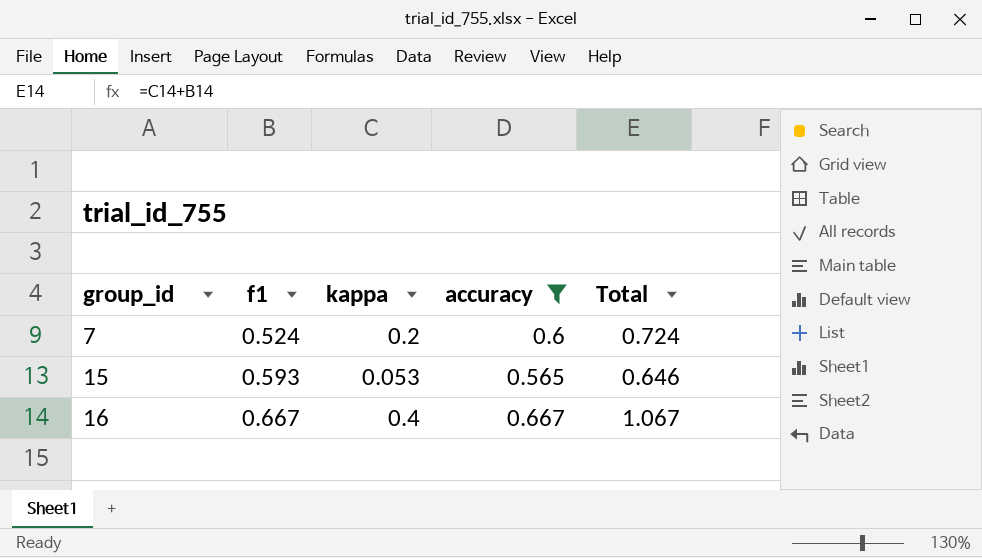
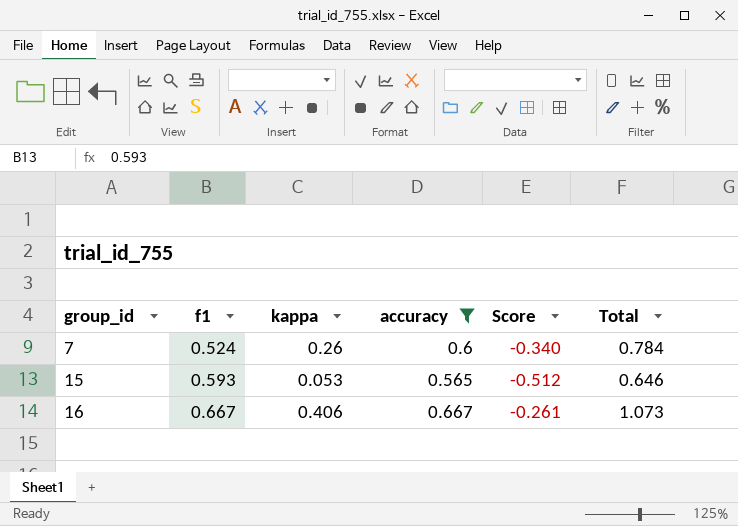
column Score | formula: none -> [kappa] - [accuracy]
7 | kappa: 0.2 -> 0.26
7 | Total: 0.724 -> 0.784
16 | kappa: 0.4 -> 0.406
16 | Total: 1.067 -> 1.073

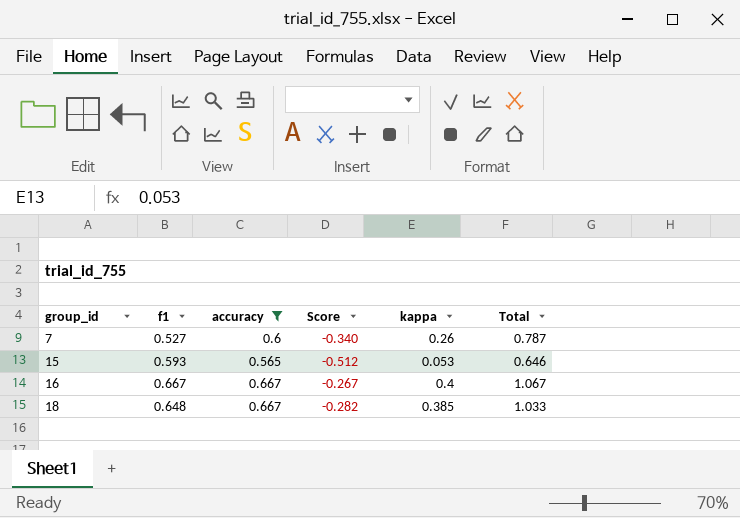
column kappa | position: 3 -> 5
7 | f1: 0.524 -> 0.527
7 | Total: 0.784 -> 0.787
16 | Score: -0.261 -> -0.267
16 | kappa: 0.406 -> 0.4
16 | Total: 1.073 -> 1.067
row 18: none -> 0.648 | 0.667 | -0.282 | 0.385 | 1.033

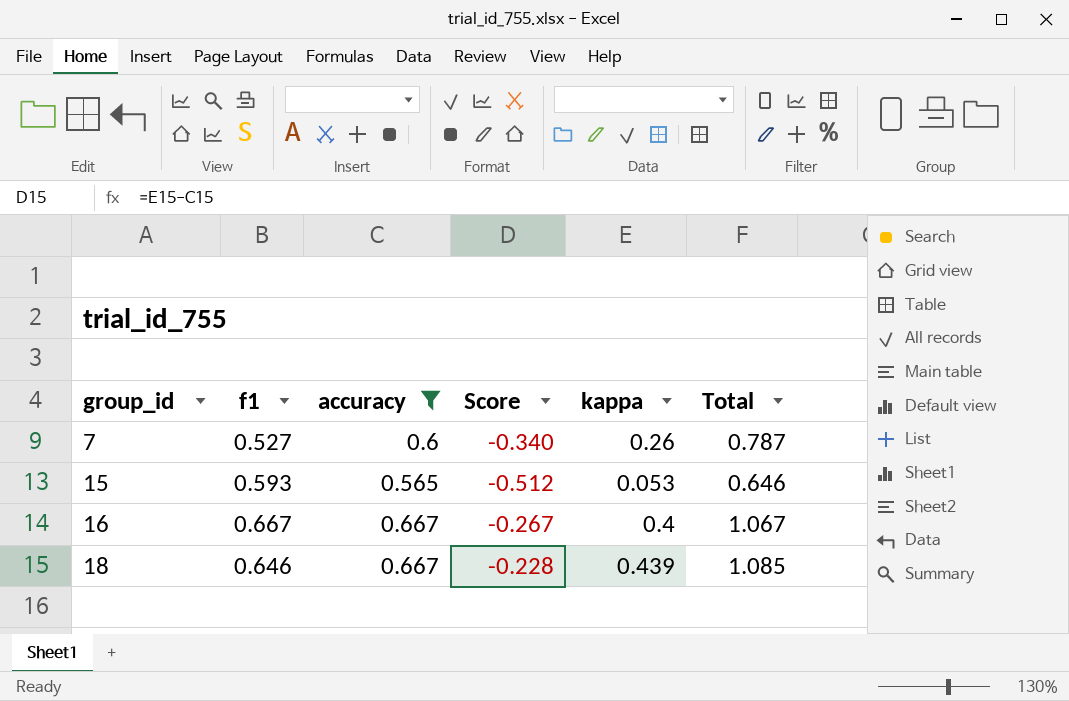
18 | f1: 0.648 -> 0.646
18 | Score: -0.282 -> -0.228
18 | kappa: 0.385 -> 0.439
18 | Total: 1.033 -> 1.085

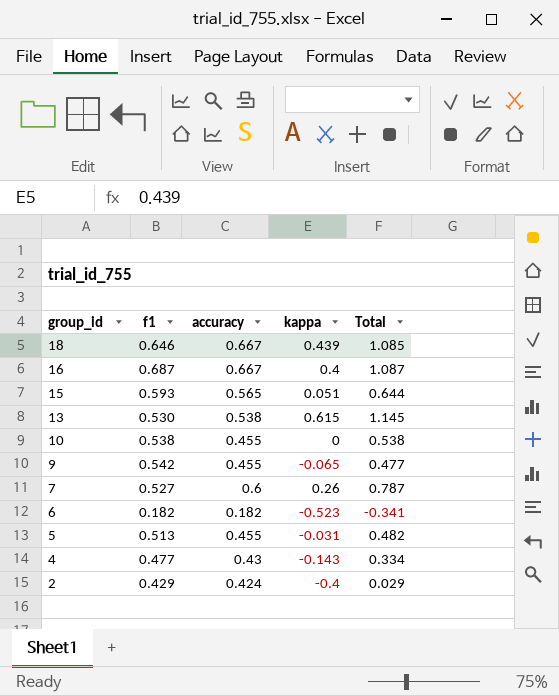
filter: accuracy >= 0.565 -> none
row order: group_id ascending -> group_id descending
column Score | formula: [kappa] - [accuracy] -> none
16 | f1: 0.667 -> 0.687
16 | Total: 1.067 -> 1.087
15 | kappa: 0.053 -> 0.051
15 | Total: 0.646 -> 0.644

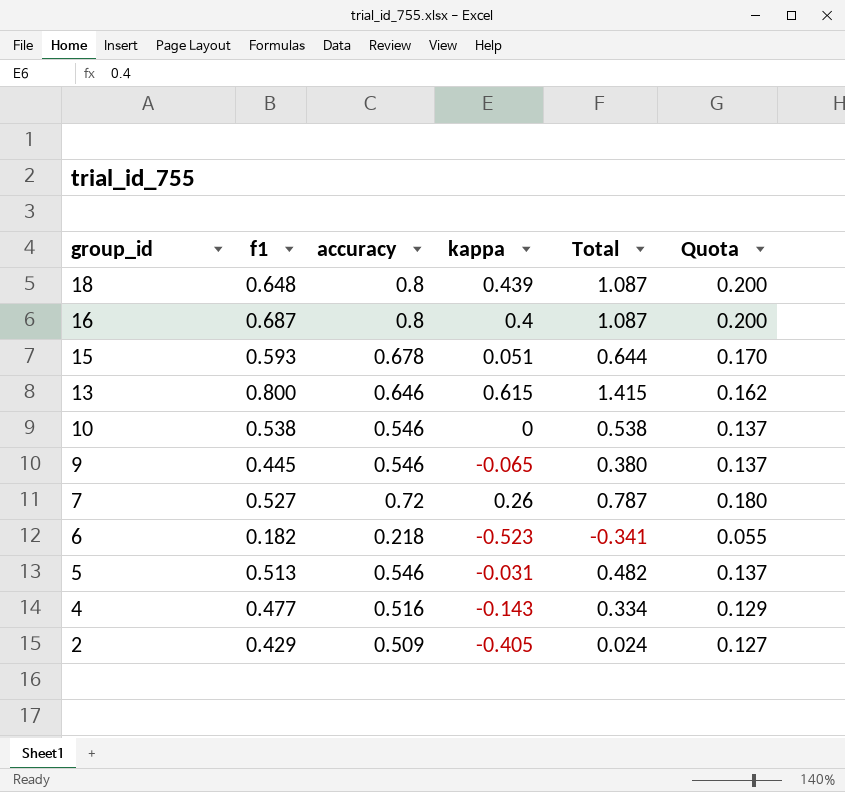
column Quota | formula: none -> [accuracy] * 0.25
18 | f1: 0.646 -> 0.648
18 | accuracy: 0.667 -> 0.8
18 | Total: 1.085 -> 1.087
16 | accuracy: 0.667 -> 0.8
15 | accuracy: 0.565 -> 0.678
13 | f1: 0.530 -> 0.800
13 | accuracy: 0.538 -> 0.646
13 | Total: 1.145 -> 1.415
10 | accuracy: 0.455 -> 0.546
9 | f1: 0.542 -> 0.445
9 | accuracy: 0.455 -> 0.546
9 | Total: 0.477 -> 0.380
7 | accuracy: 0.6 -> 0.72
6 | accuracy: 0.182 -> 0.218
5 | accuracy: 0.455 -> 0.546
4 | accuracy: 0.43 -> 0.516
2 | accuracy: 0.424 -> 0.509
2 | kappa: -0.4 -> -0.405
2 | Total: 0.029 -> 0.024

